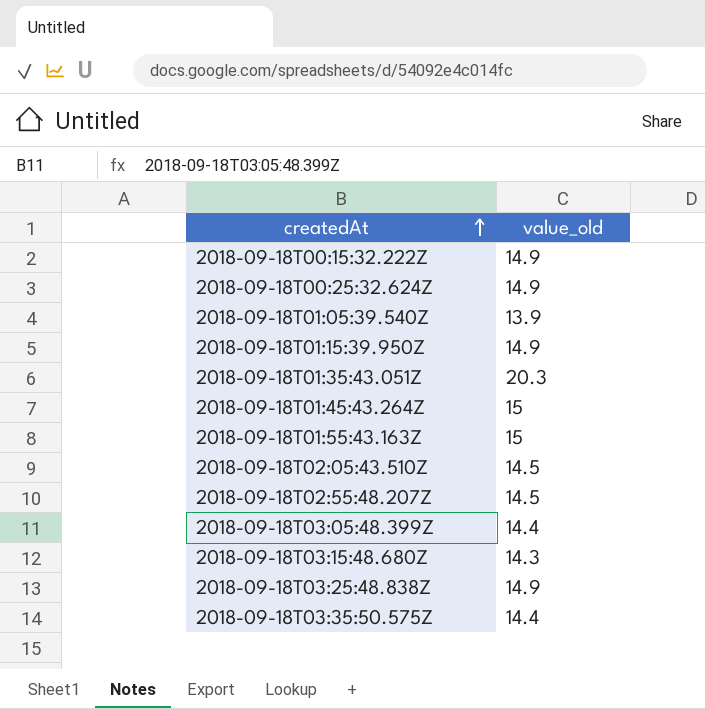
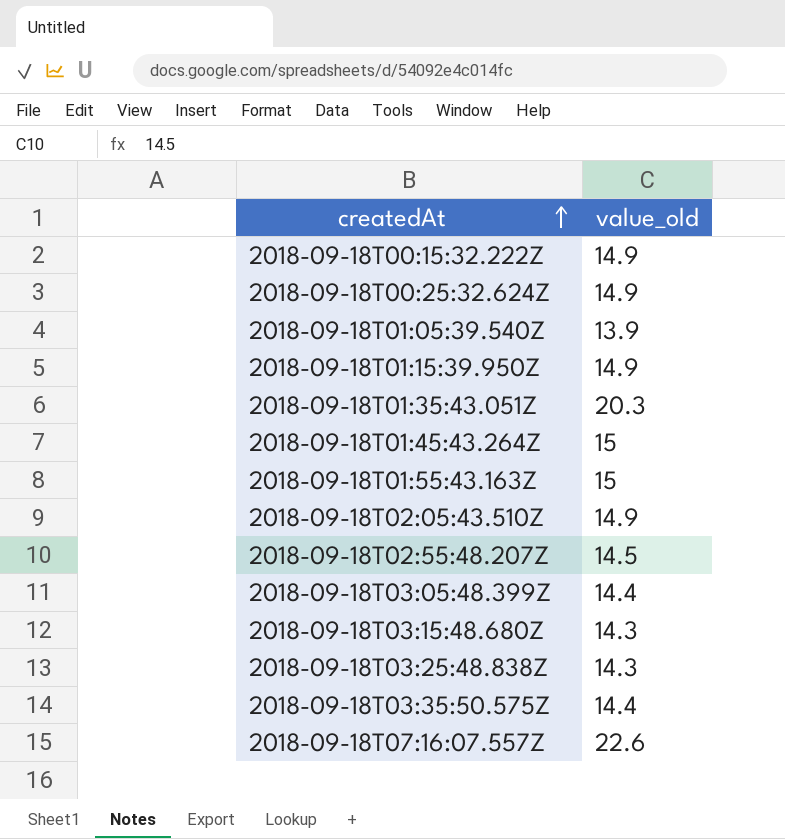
2018-09-18T02:05:43.510Z | value_old: 14.5 -> 14.9
2018-09-18T03:25:48.838Z | value_old: 14.9 -> 14.3
row 2018-09-18T07:16:07.557Z: none -> 22.6

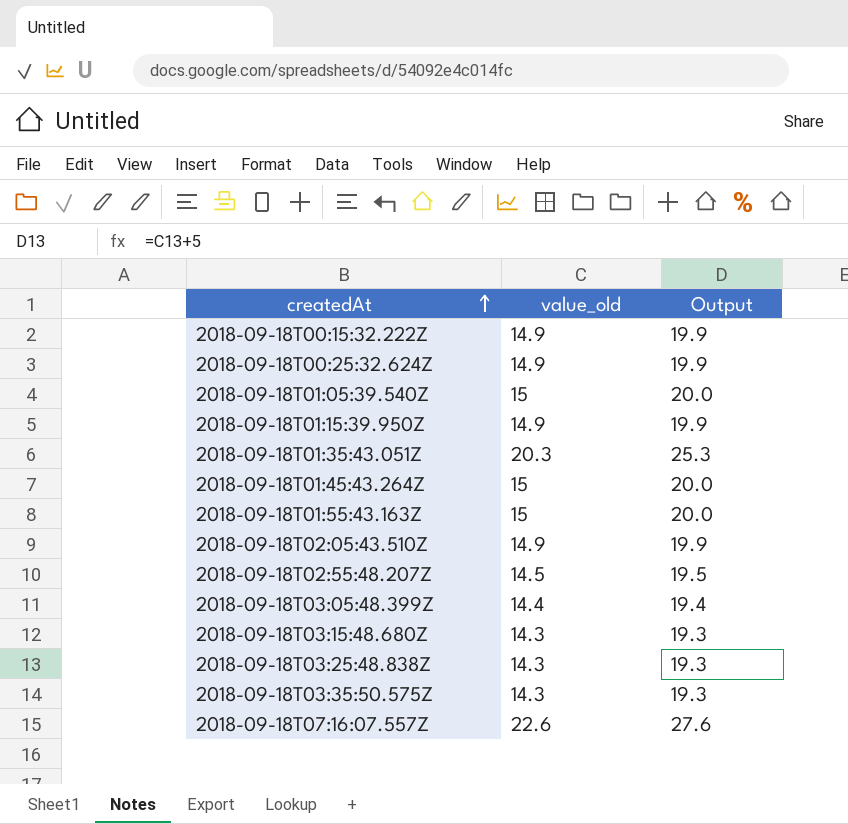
column Output | formula: none -> [value_old] + 5
2018-09-18T01:05:39.540Z | value_old: 13.9 -> 15
2018-09-18T03:35:50.575Z | value_old: 14.4 -> 14.3

